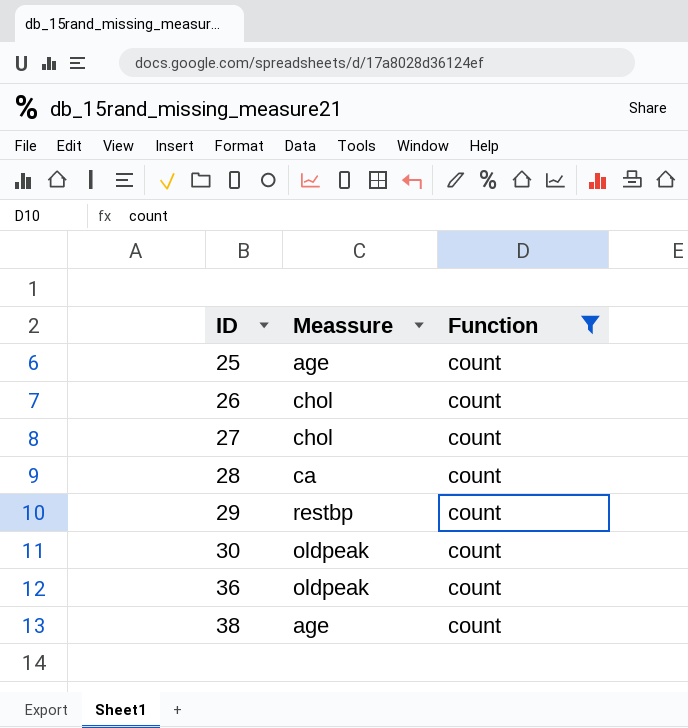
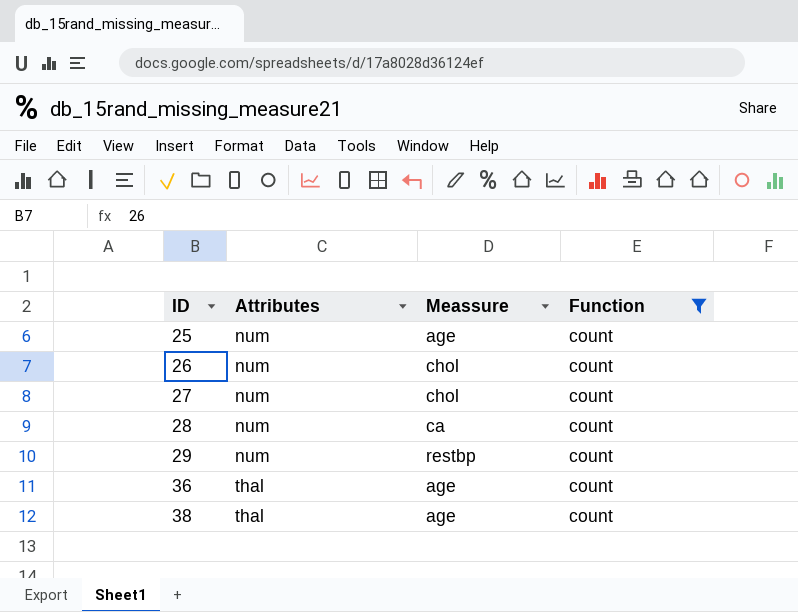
column Attributes | position: none -> 2
row 30: oldpeak | count -> none
36 | Meassure: oldpeak -> age

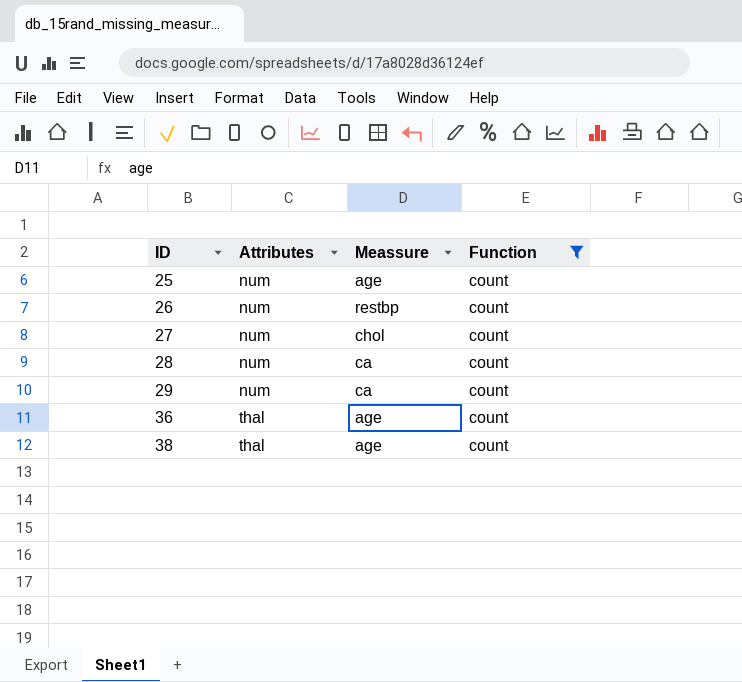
26 | Meassure: chol -> restbp
29 | Meassure: restbp -> ca

